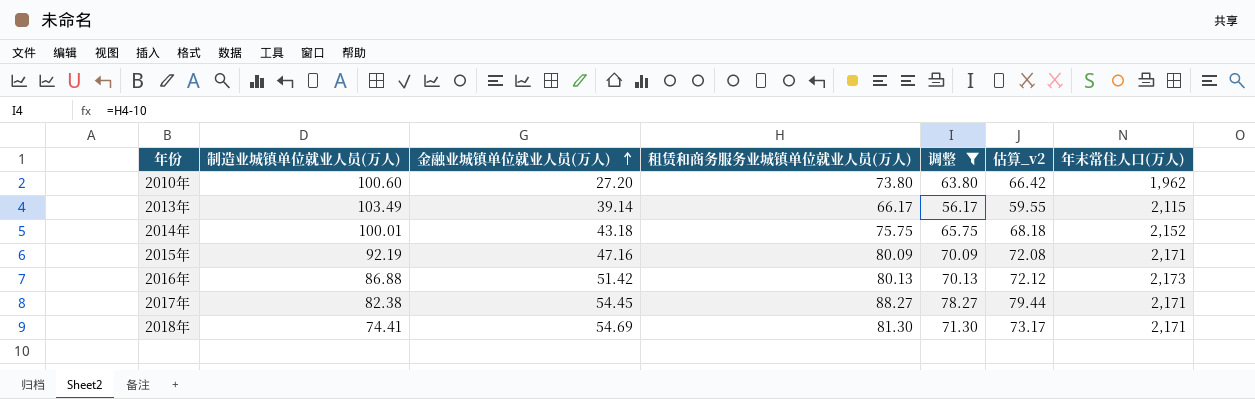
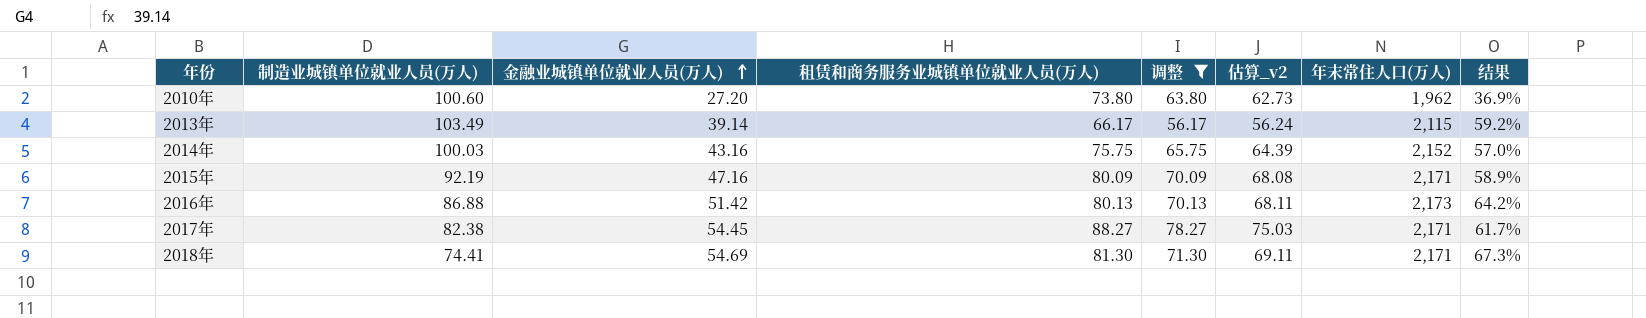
column 估算_v2 | formula: [租赁和商务服务业城镇单位就业人员(万人)] * 0.9 -> [租赁和商务服务业城镇单位就业人员(万人)] * 0.85
column 结果 | formula: none -> [金融业城镇单位就业人员(万人)] / [租赁和商务服务业城镇单位就业人员(万人)]
2014年 | 制造业城镇单位就业人员(万人): 100.01 -> 100.03
2014年 | 金融业城镇单位就业人员(万人): 43.18 -> 43.16

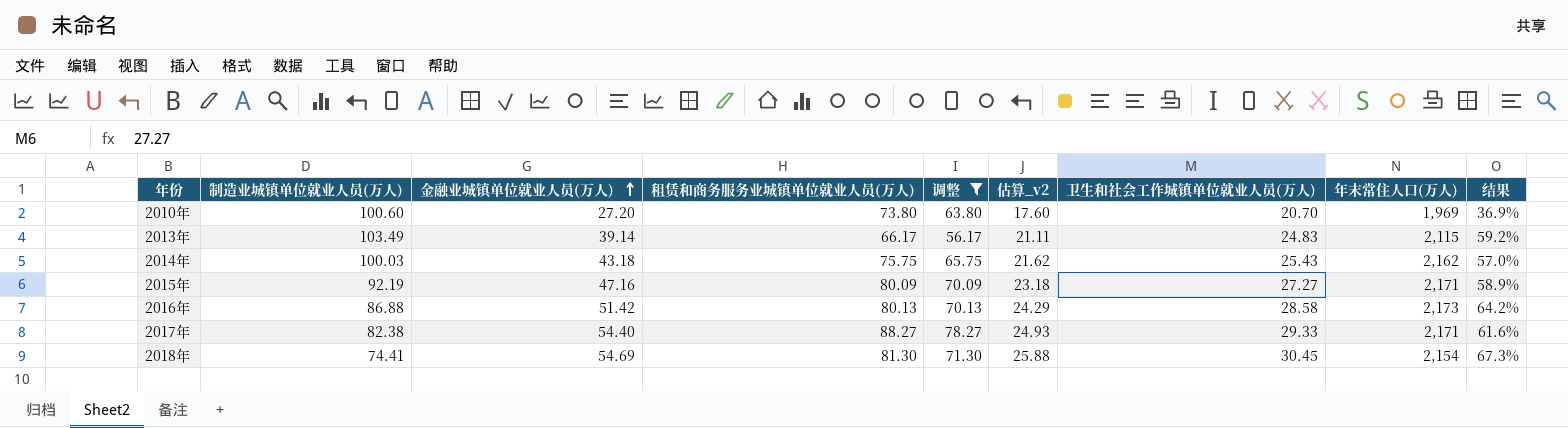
column 估算_v2 | formula: [租赁和商务服务业城镇单位就业人员(万人)] * 0.85 -> [卫生和社会工作城镇单位就业人员(万人)] * 0.85
column 卫生和社会工作城镇单位就业人员(万人) | position: none -> 7
2010年 | 年末常住人口(万人): 1,962 -> 1,969
2014年 | 金融业城镇单位就业人员(万人): 43.16 -> 43.18
2014年 | 年末常住人口(万人): 2,152 -> 2,162
2017年 | 金融业城镇单位就业人员(万人): 54.45 -> 54.40
2017年 | 结果: 61.7% -> 61.6%
2018年 | 年末常住人口(万人): 2,171 -> 2,154

